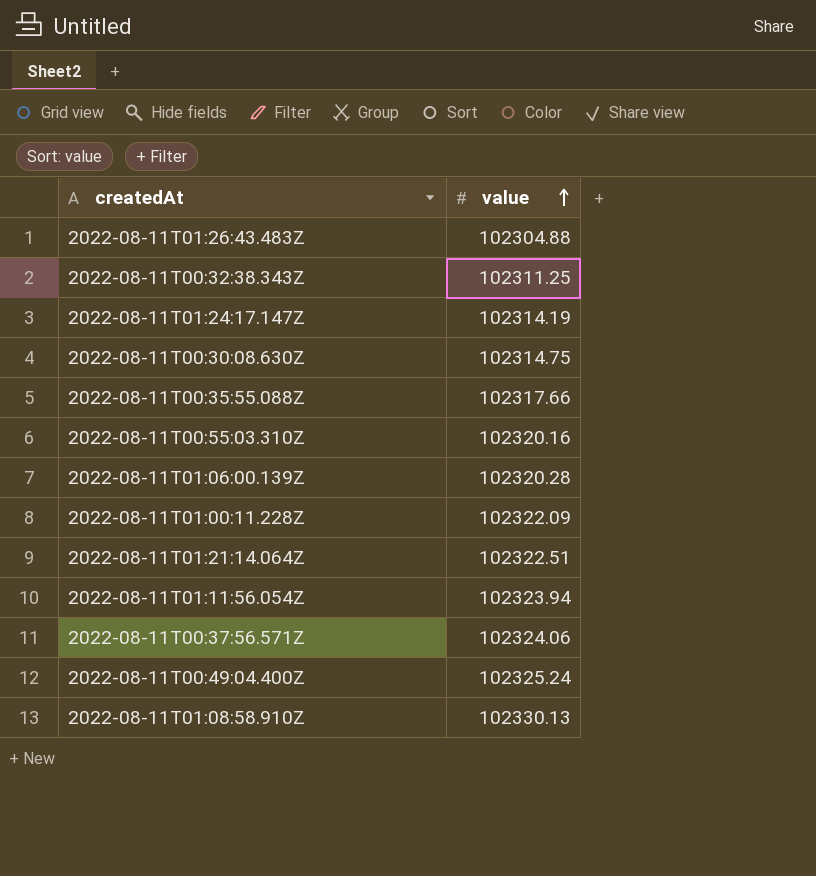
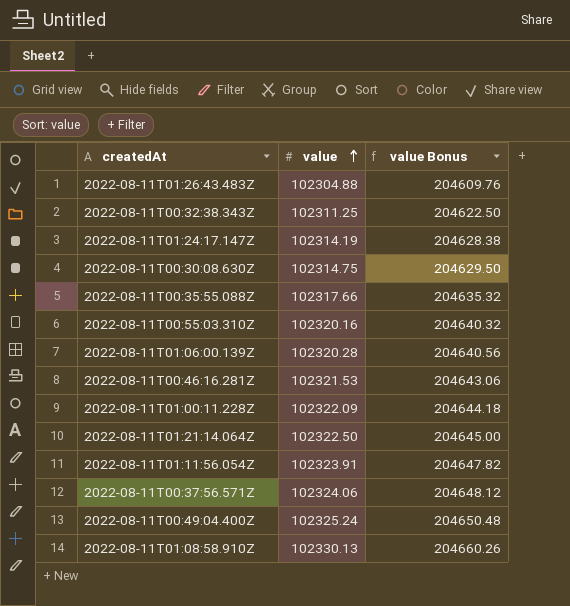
column value Bonus | formula: none -> [value] * 2
row 2022-08-11T00:46:16.281Z: none -> 102321.53 | 204643.06
2022-08-11T01:21:14.064Z | value: 102322.51 -> 102322.50
2022-08-11T01:11:56.054Z | value: 102323.94 -> 102323.91

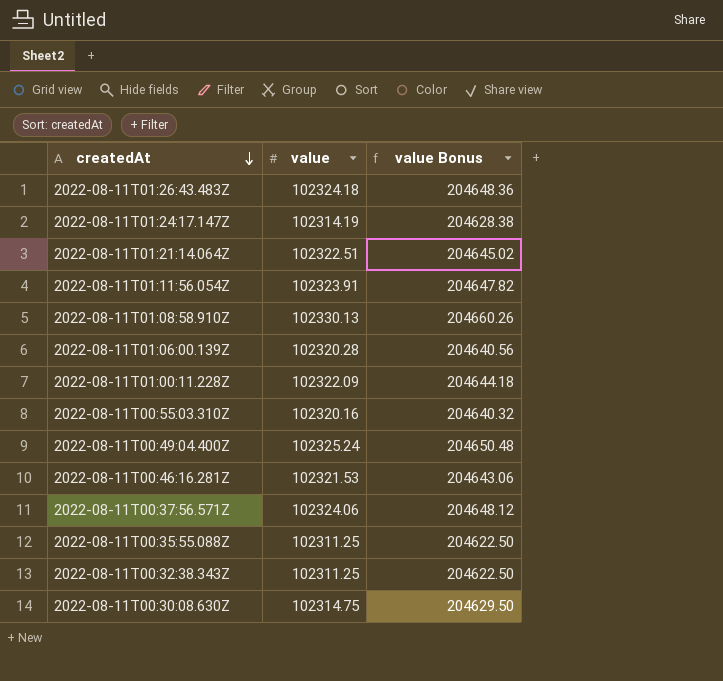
row order: value ascending -> createdAt descending
2022-08-11T01:26:43.483Z | value: 102304.88 -> 102324.18
2022-08-11T01:26:43.483Z | value Bonus: 204609.76 -> 204648.36
2022-08-11T01:21:14.064Z | value: 102322.50 -> 102322.51
2022-08-11T01:21:14.064Z | value Bonus: 204645.00 -> 204645.02
2022-08-11T00:35:55.088Z | value: 102317.66 -> 102311.25
2022-08-11T00:35:55.088Z | value Bonus: 204635.32 -> 204622.50

